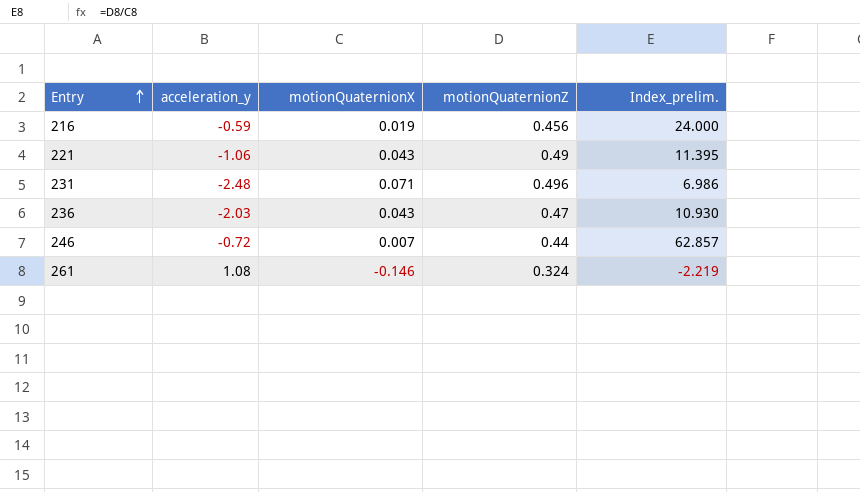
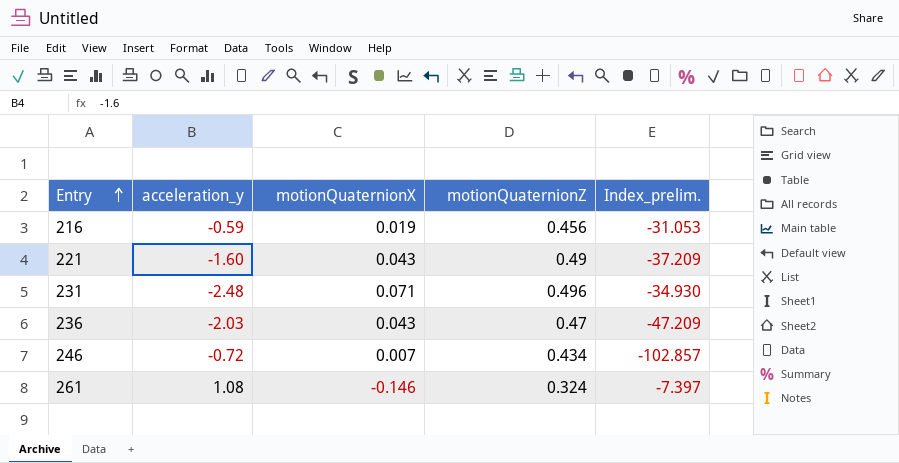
column Index_prelim. | formula: [motionQuaternionZ] / [motionQuaternionX] -> [acceleration_y] / [motionQuaternionX]
221 | acceleration_y: -1.06 -> -1.60
246 | motionQuaternionZ: 0.44 -> 0.434

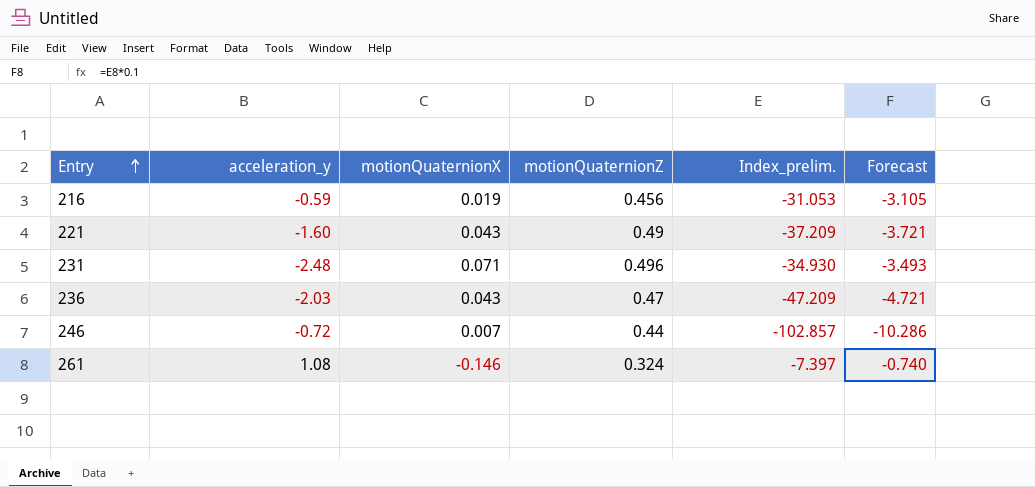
column Forecast | formula: none -> [Index_prelim.] * 0.1
246 | motionQuaternionZ: 0.434 -> 0.44

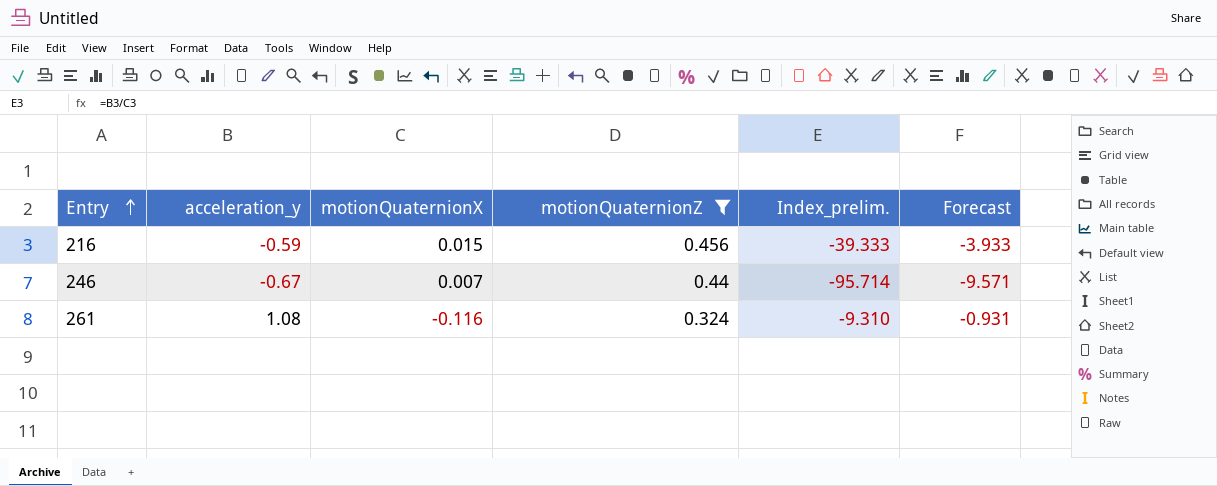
filter: none -> motionQuaternionZ <= 0.456
216 | motionQuaternionX: 0.019 -> 0.015
216 | Index_prelim.: -31.053 -> -39.333
216 | Forecast: -3.105 -> -3.933
246 | acceleration_y: -0.72 -> -0.67
246 | Index_prelim.: -102.857 -> -95.714
246 | Forecast: -10.286 -> -9.571
261 | motionQuaternionX: -0.146 -> -0.116
261 | Index_prelim.: -7.397 -> -9.310
261 | Forecast: -0.740 -> -0.931

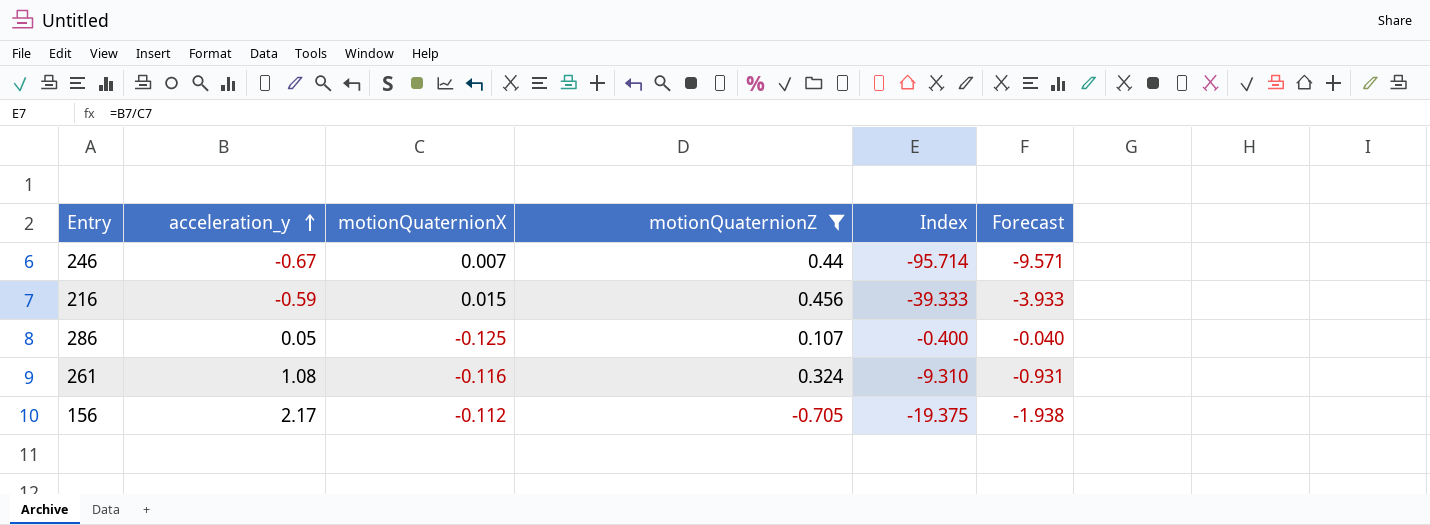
row order: Entry ascending -> acceleration_y ascending
column name: Index_prelim. -> Index
row 286: none -> 0.05 | -0.125 | 0.107 | -0.400 | -0.040
row 156: none -> 2.17 | -0.112 | -0.705 | -19.375 | -1.938

